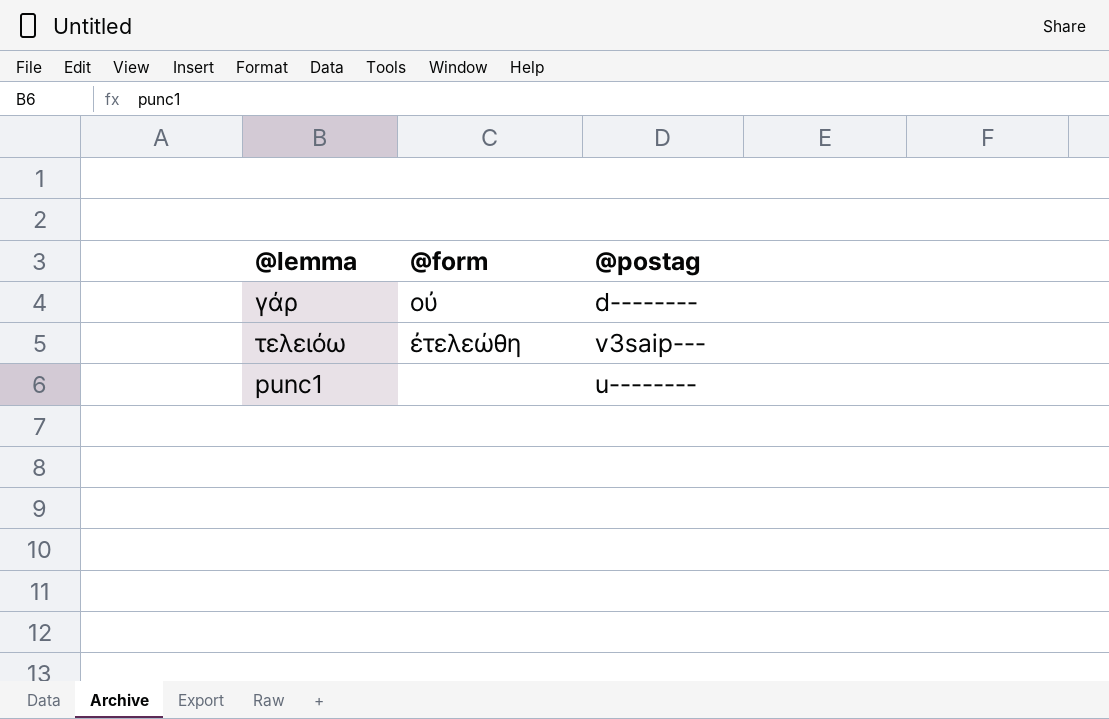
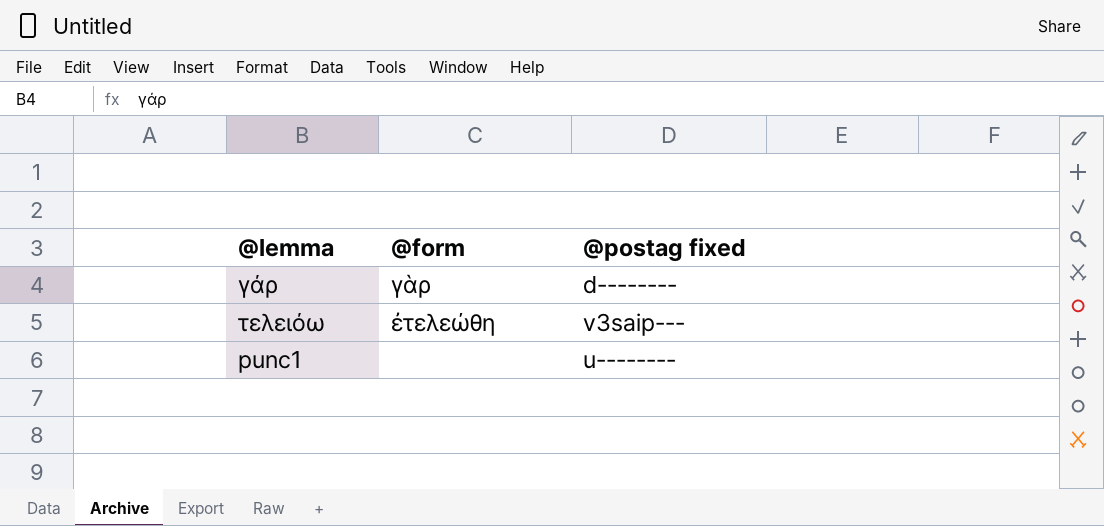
column name: @postag -> @postag fixed
γάρ | @form: οὐ -> γὰρ

